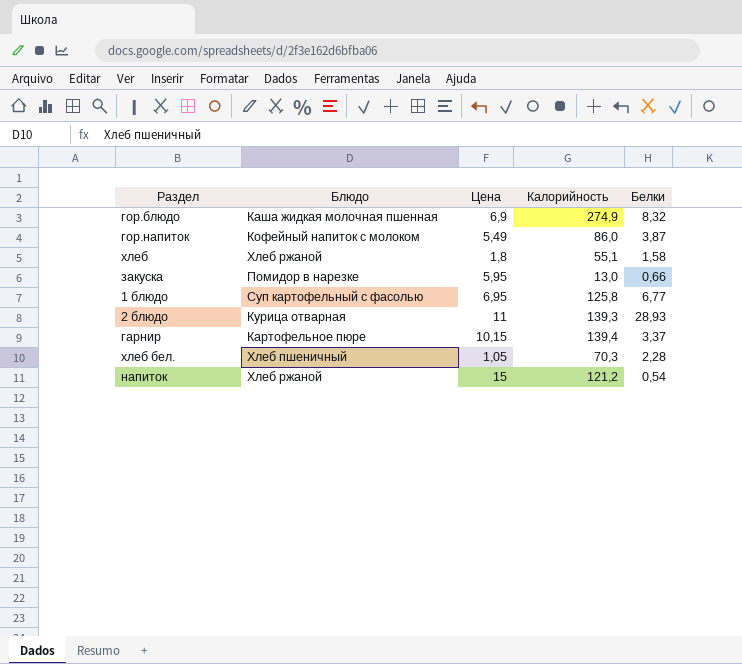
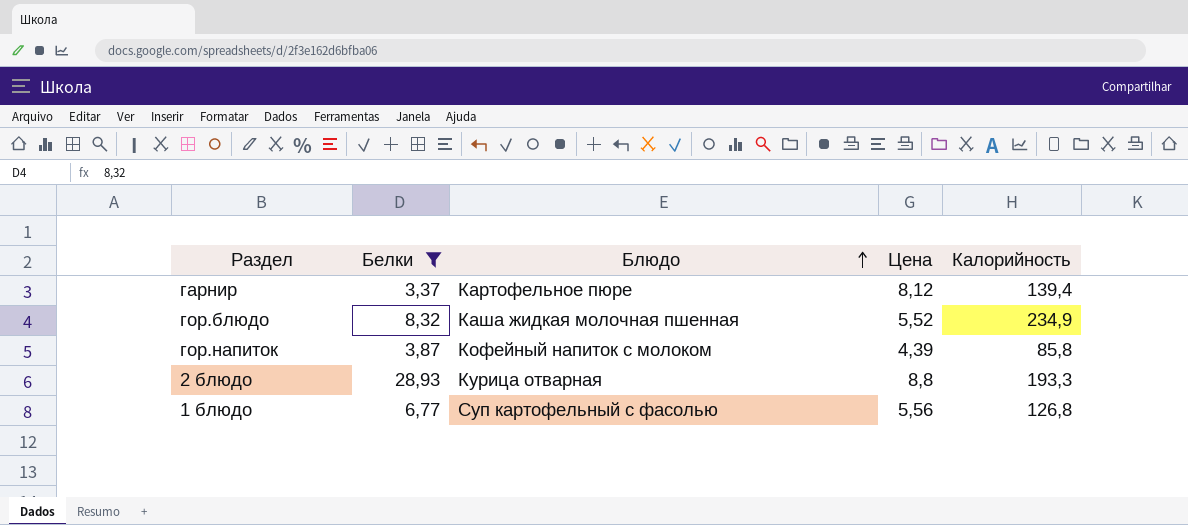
filter: none -> Белки >= 3,37
row order: none -> Блюдо ascending
column Белки | position: 5 -> 2
гарнир | Цена: 10,15 -> 8,12
гор.блюдо | Цена: 6,9 -> 5,52
гор.блюдо | Калорийность: 274,9 -> 234,9
гор.напиток | Цена: 5,49 -> 4,39
гор.напиток | Калорийность: 86,0 -> 85,8
2 блюдо | Цена: 11 -> 8,8
2 блюдо | Калорийность: 139,3 -> 193,3
1 блюдо | Цена: 6,95 -> 5,56
1 блюдо | Калорийность: 125,8 -> 126,8

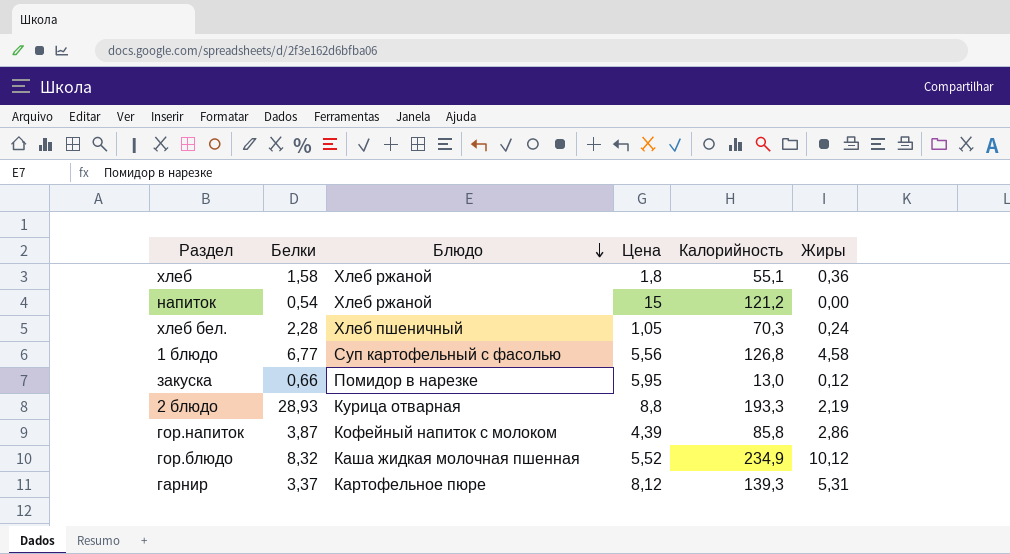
filter: Белки >= 3,37 -> none
row order: Блюдо ascending -> Блюдо descending
column Жиры | position: none -> 6
гарнир | Калорийность: 139,4 -> 139,3

